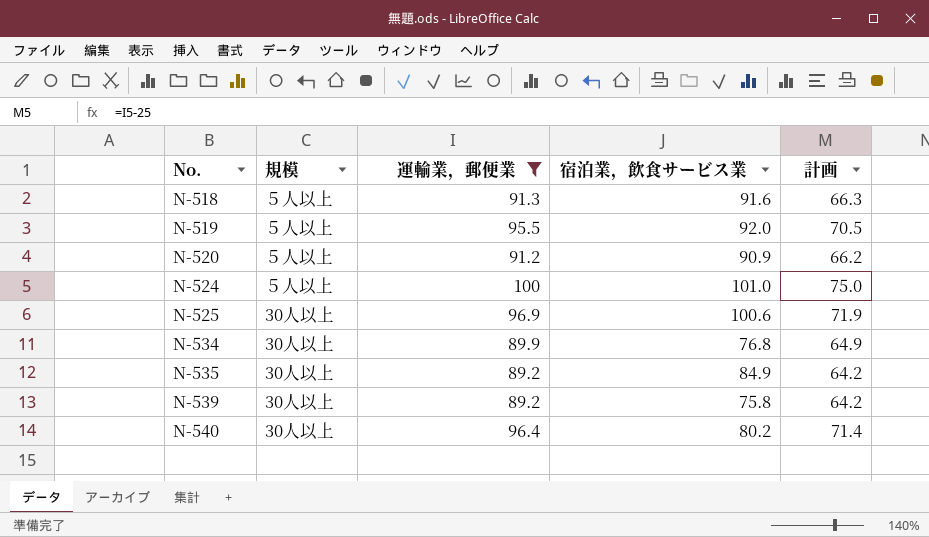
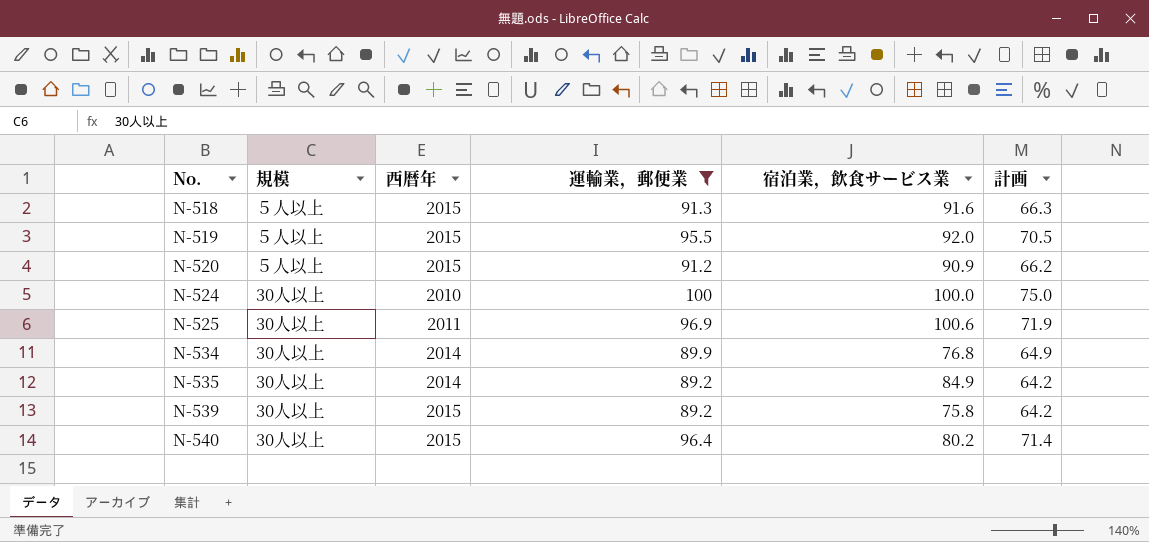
column 西暦年 | position: none -> 3
N-524 | 規模: ５人以上 -> 30人以上
N-524 | 宿泊業，飲食サービス業: 101.0 -> 100.0

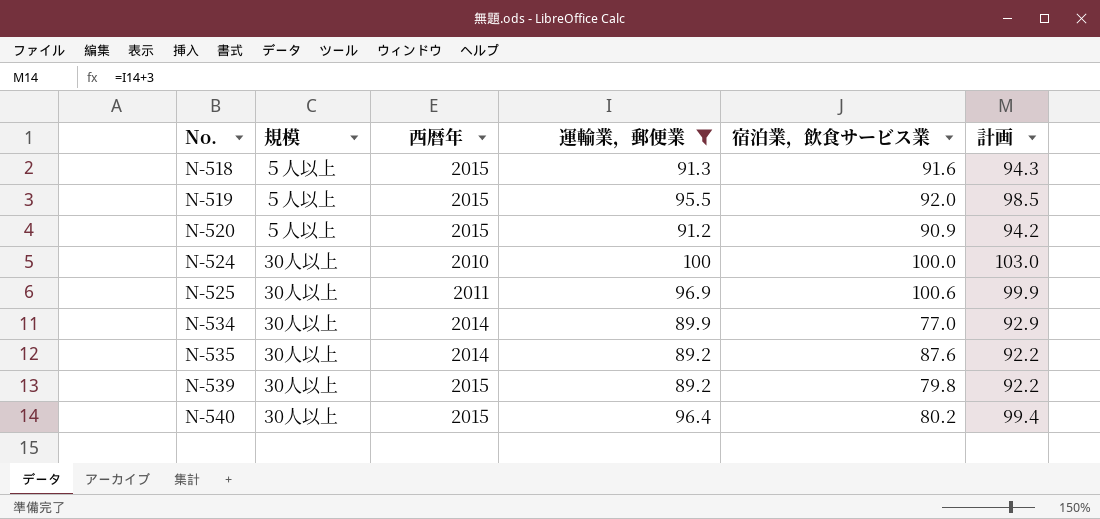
column 計画 | formula: [運輸業，郵便業] - 25 -> [運輸業，郵便業] + 3
N-534 | 宿泊業，飲食サービス業: 76.8 -> 77.0
N-535 | 宿泊業，飲食サービス業: 84.9 -> 87.6
N-539 | 宿泊業，飲食サービス業: 75.8 -> 79.8

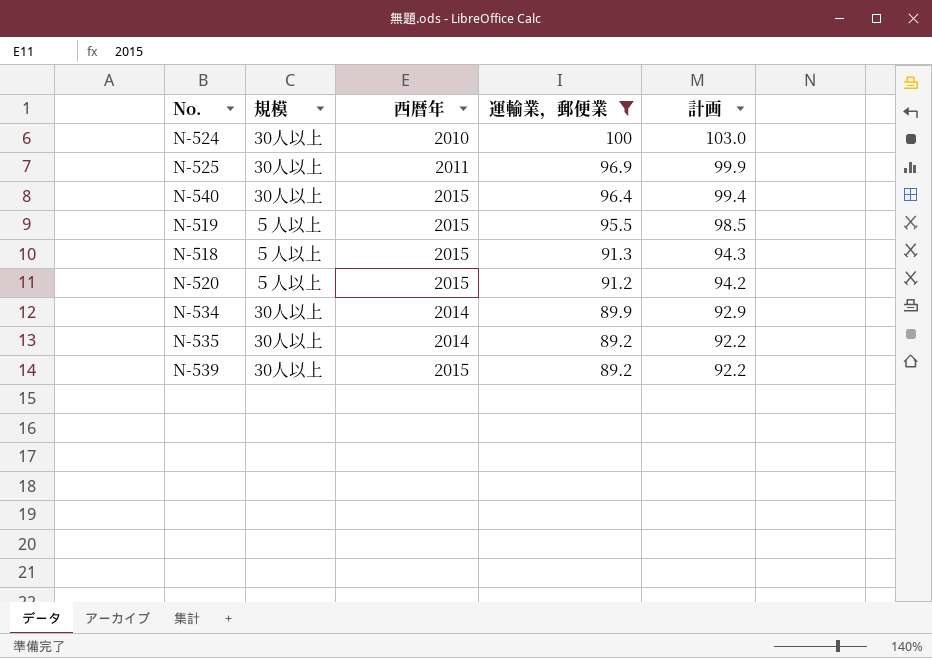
row order: No. ascending -> 運輸業，郵便業 descending
column 宿泊業，飲食サービス業 | position: 5 -> none

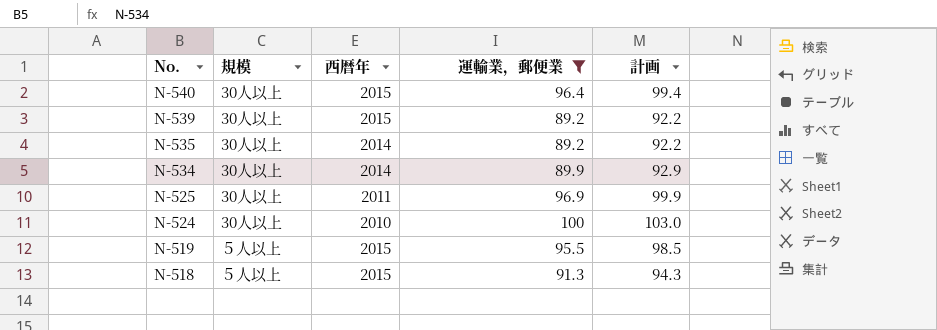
row order: 運輸業，郵便業 descending -> No. descending
row N-520: ５人以上 | 2015 | 91.2 | 94.2 -> none

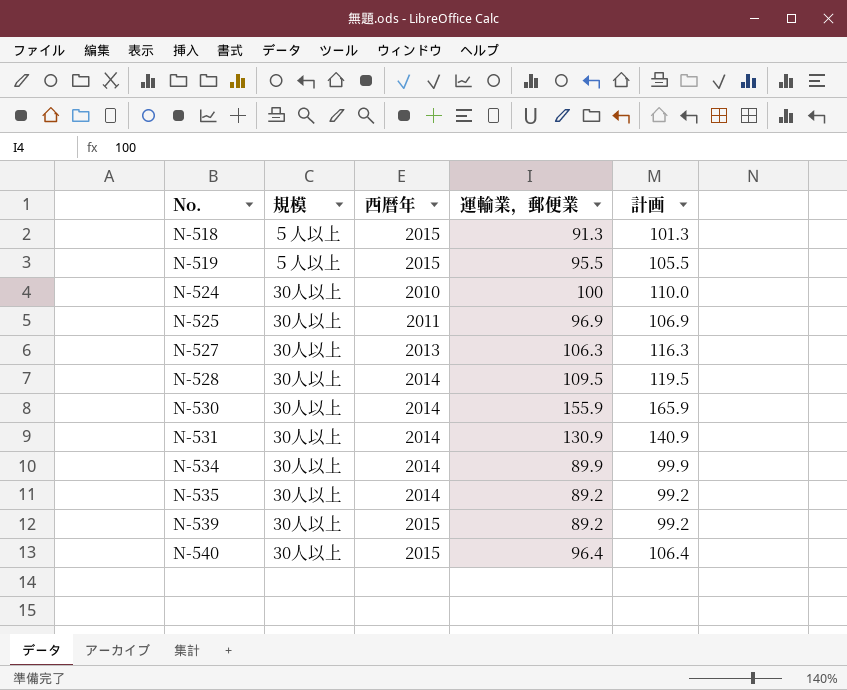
filter: 運輸業，郵便業 <= 100 -> none
row order: No. descending -> No. ascending
column 計画 | formula: [運輸業，郵便業] + 3 -> [運輸業，郵便業] + 10

